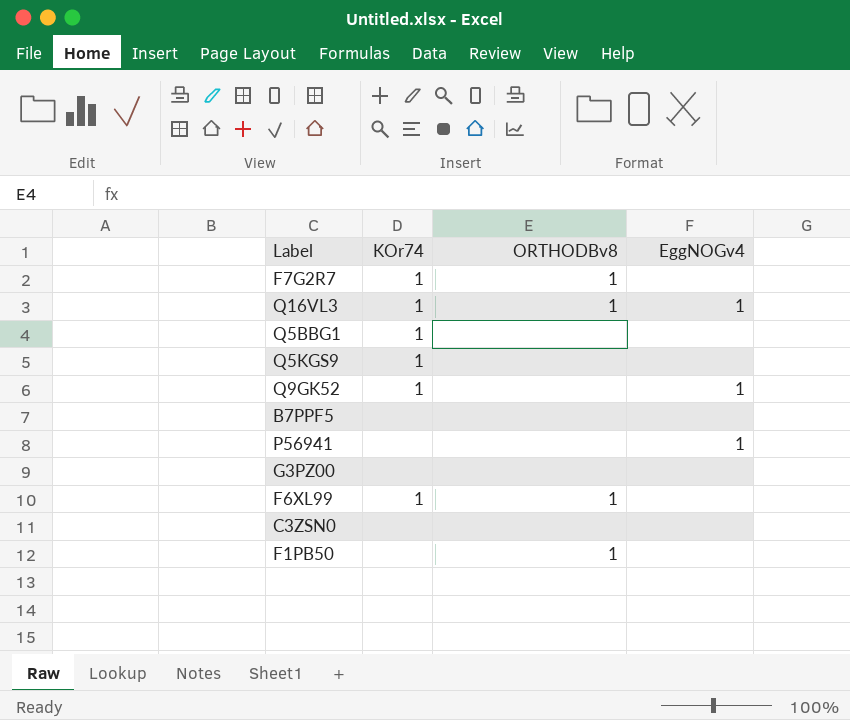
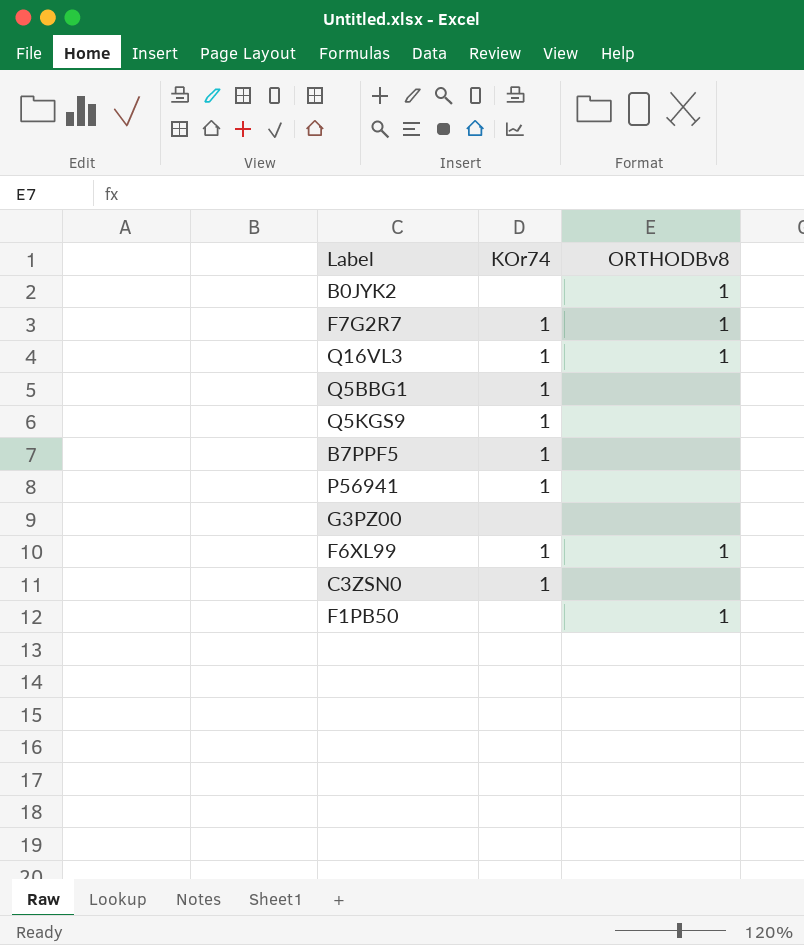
column EggNOGv4 | position: 4 -> none
row Q9GK52: 1 | none | 1 -> none
row B0JYK2: none -> none | 1
B7PPF5 | KOr74: none -> 1
P56941 | KOr74: none -> 1
C3ZSN0 | KOr74: none -> 1

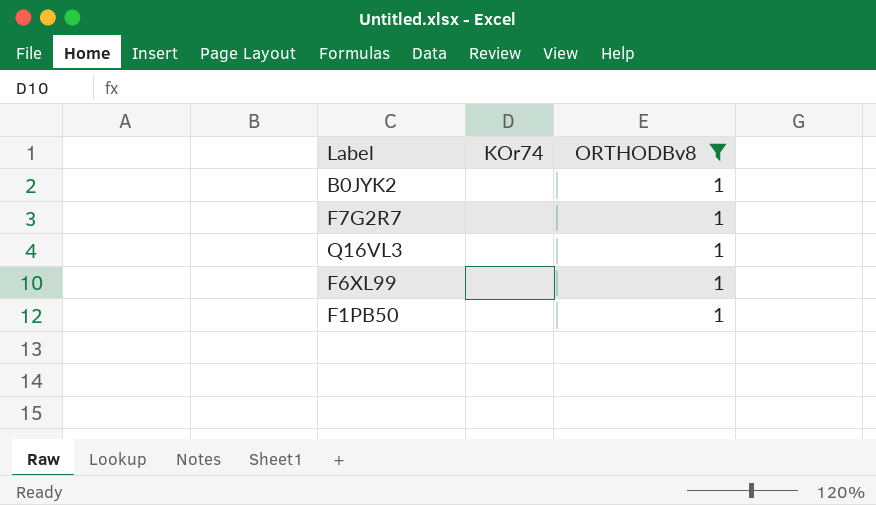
filter: none -> ORTHODBv8 = 1
F7G2R7 | KOr74: 1 -> none
Q16VL3 | KOr74: 1 -> none
F6XL99 | KOr74: 1 -> none

